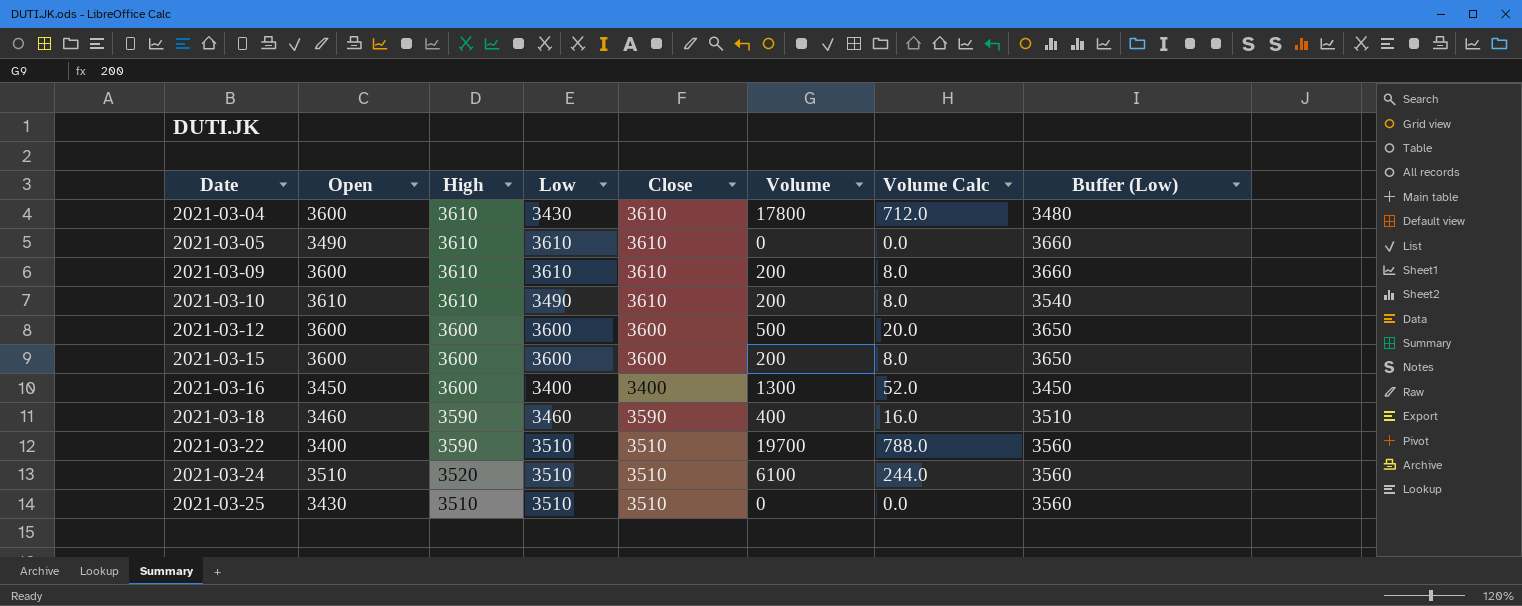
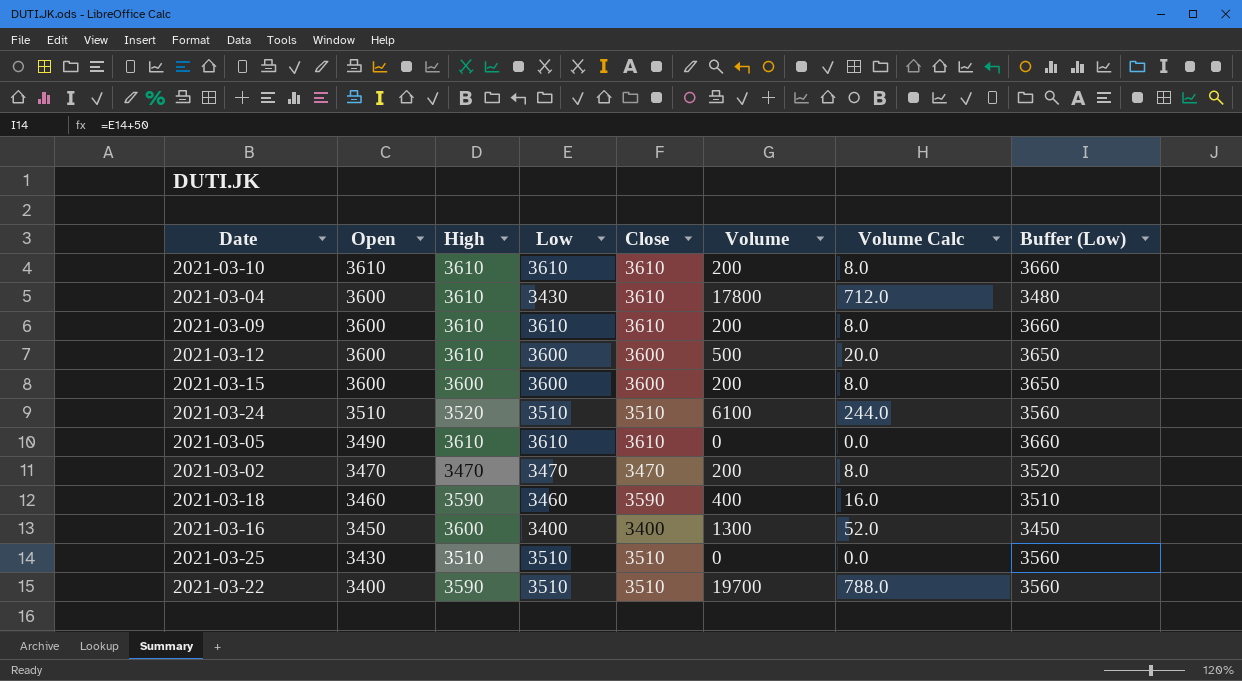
row order: Date ascending -> Open descending
2021-03-10 | Low: 3490 -> 3610
2021-03-10 | Buffer (Low): 3540 -> 3660
2021-03-12 | High: 3600 -> 3610
row 2021-03-02: none -> 3470 | 3470 | 3470 | 3470 | 200 | 8.0 | 3520

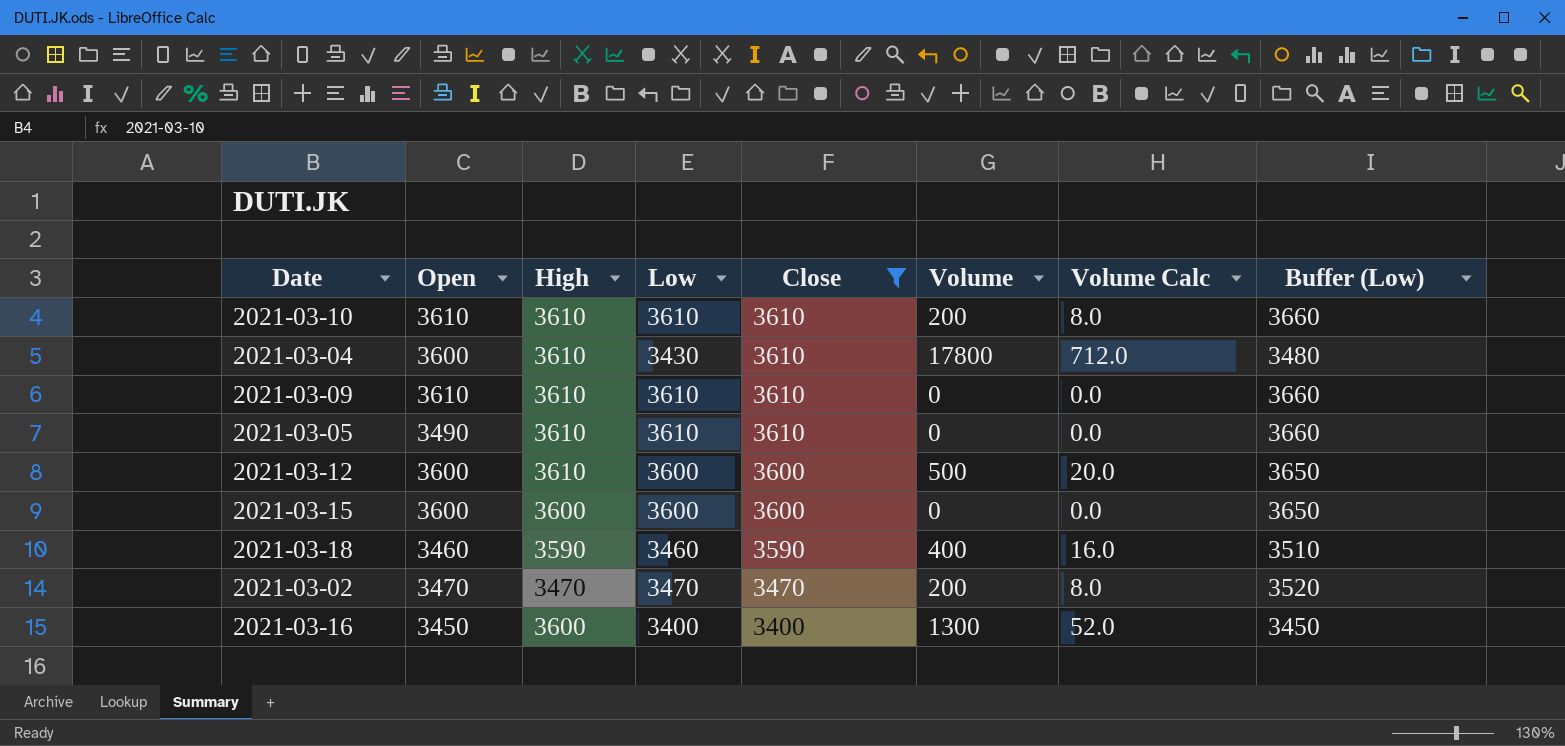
filter: none -> Close != 3510
row order: Open descending -> Close descending
2021-03-09 | Open: 3600 -> 3610
2021-03-09 | Volume: 200 -> 0
2021-03-09 | Volume Calc: 8.0 -> 0.0
2021-03-15 | Volume: 200 -> 0
2021-03-15 | Volume Calc: 8.0 -> 0.0

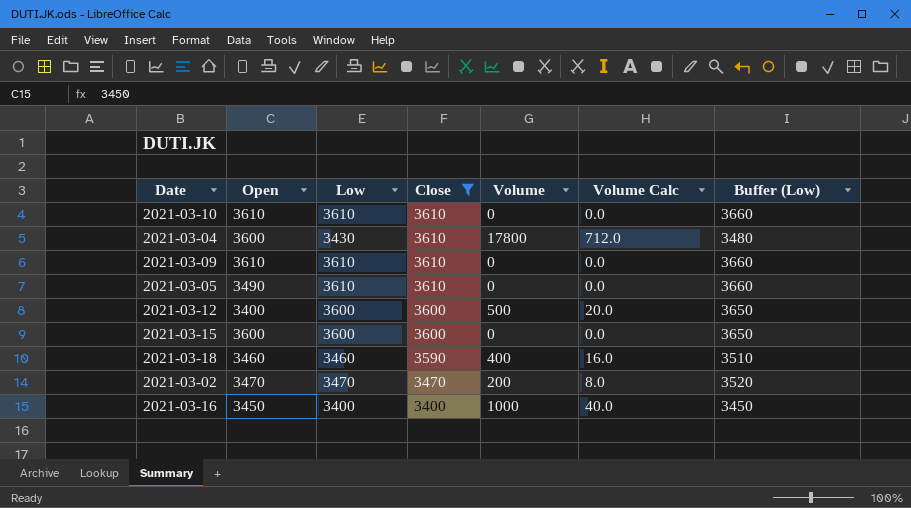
column High | position: 3 -> none
2021-03-10 | Volume: 200 -> 0
2021-03-10 | Volume Calc: 8.0 -> 0.0
2021-03-12 | Open: 3600 -> 3400
2021-03-16 | Volume: 1300 -> 1000
2021-03-16 | Volume Calc: 52.0 -> 40.0

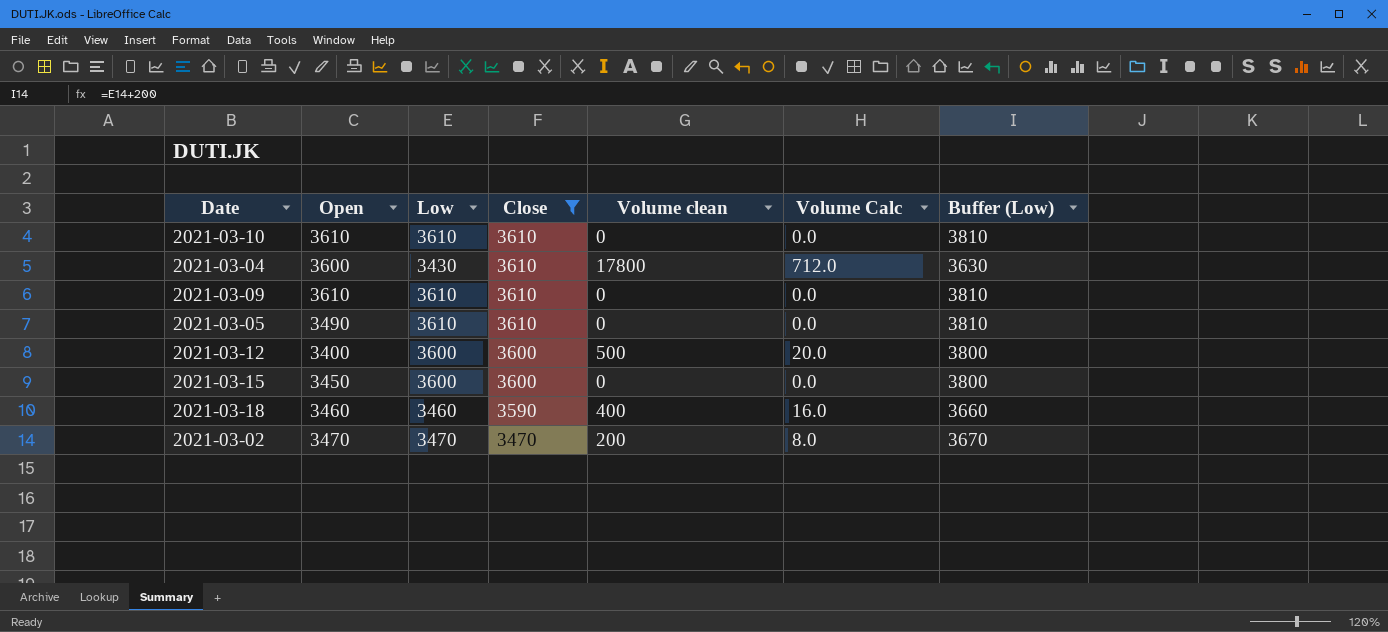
column name: Volume -> Volume clean
column Buffer (Low) | formula: [Low] + 50 -> [Low] + 200
row 2021-03-16: 3450 | 3400 | 3400 | 1000 | 40.0 | 3450 -> none
2021-03-15 | Open: 3600 -> 3450

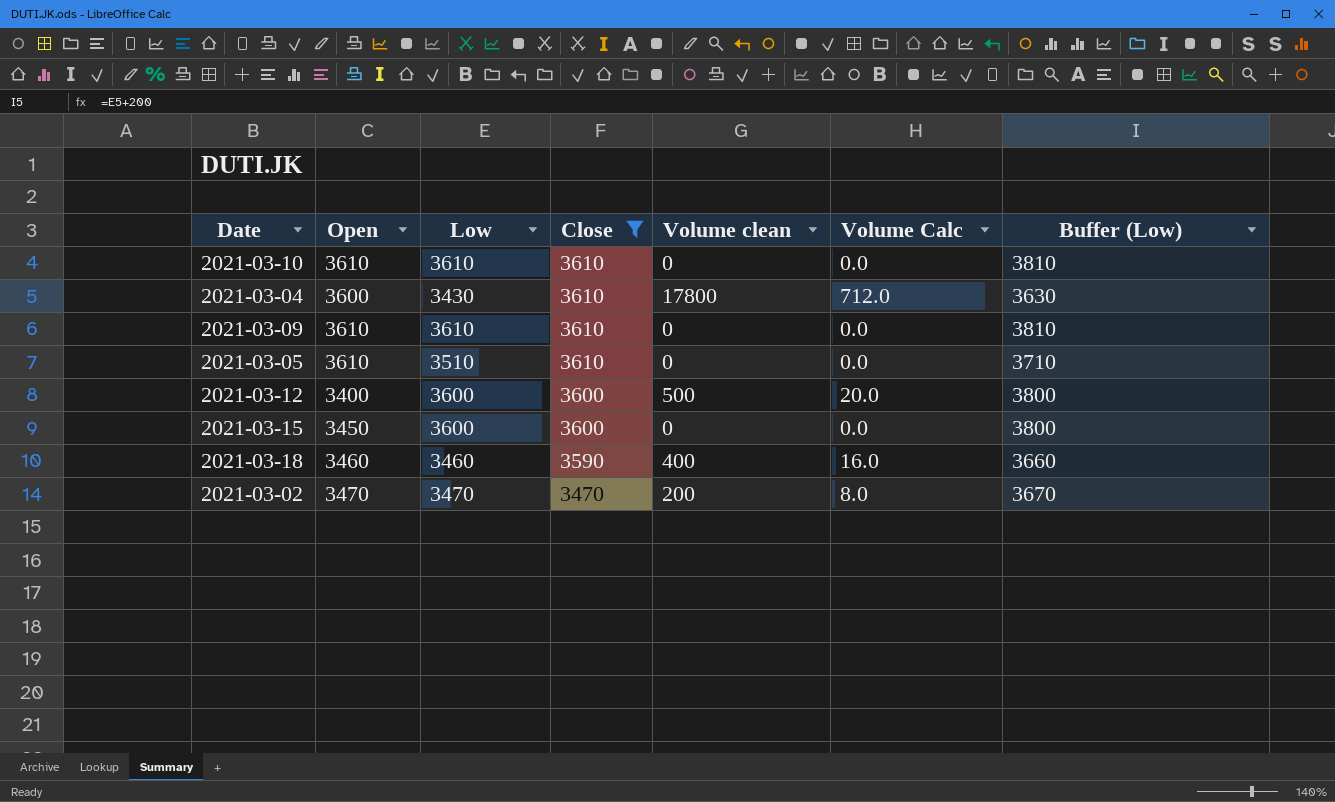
2021-03-05 | Open: 3490 -> 3610
2021-03-05 | Low: 3610 -> 3510
2021-03-05 | Buffer (Low): 3810 -> 3710

